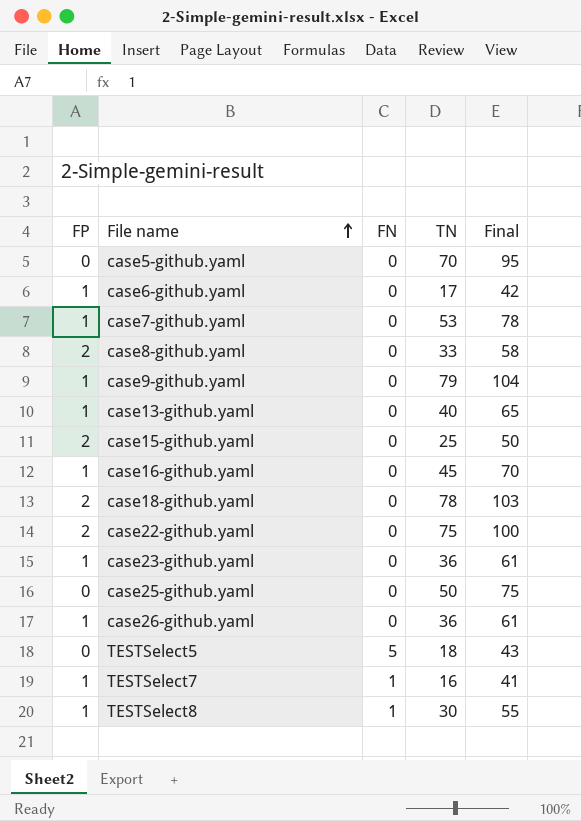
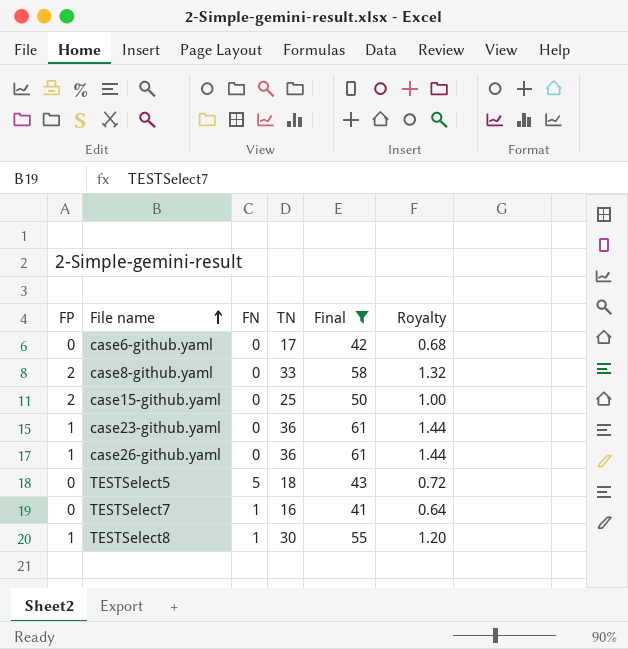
filter: none -> Final <= 61
column Royalty | formula: none -> [TN] * 0.04
case6-github.yaml | FP: 1 -> 0
TESTSelect7 | FP: 1 -> 0

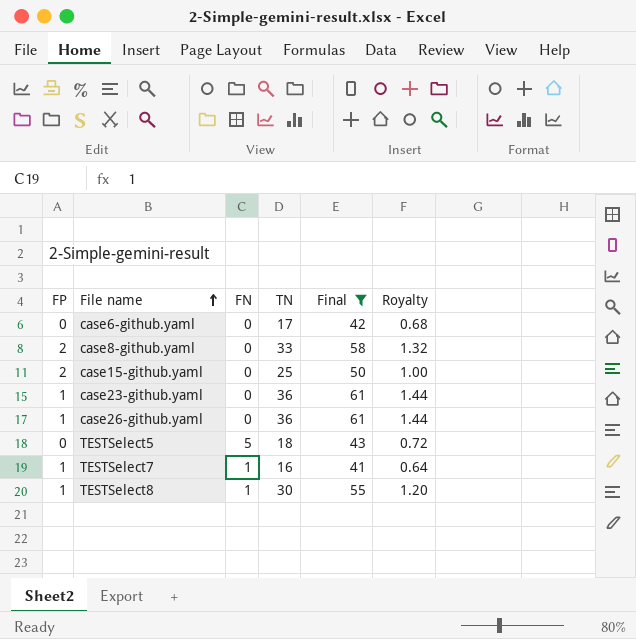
TESTSelect7 | FP: 0 -> 1

